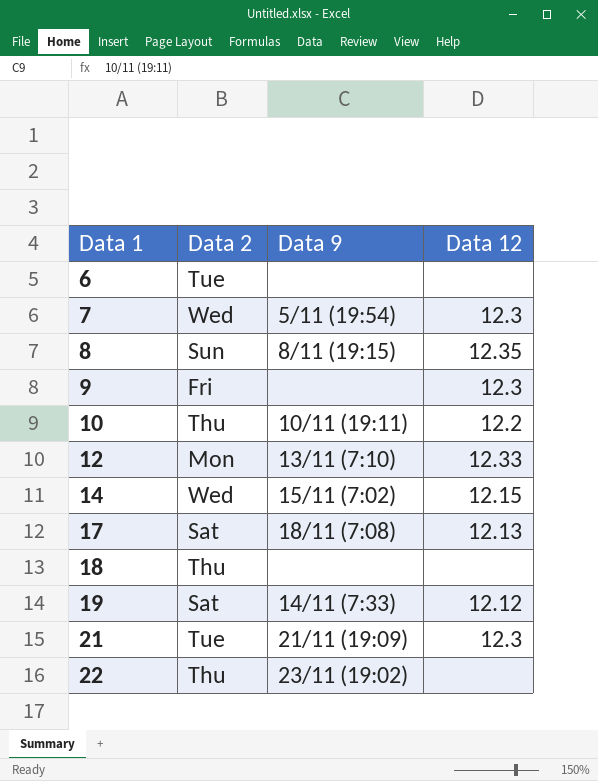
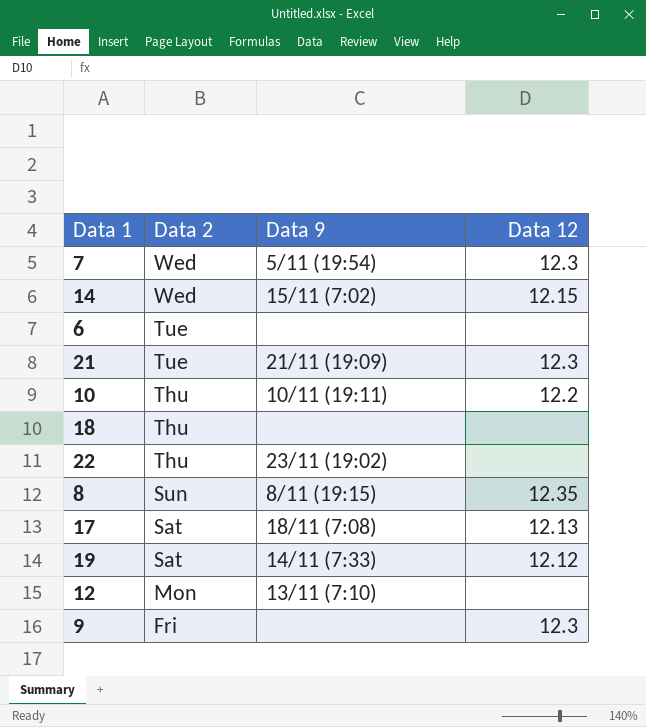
row order: Data 1 ascending -> Data 2 descending
12 | Data 12: 12.33 -> none

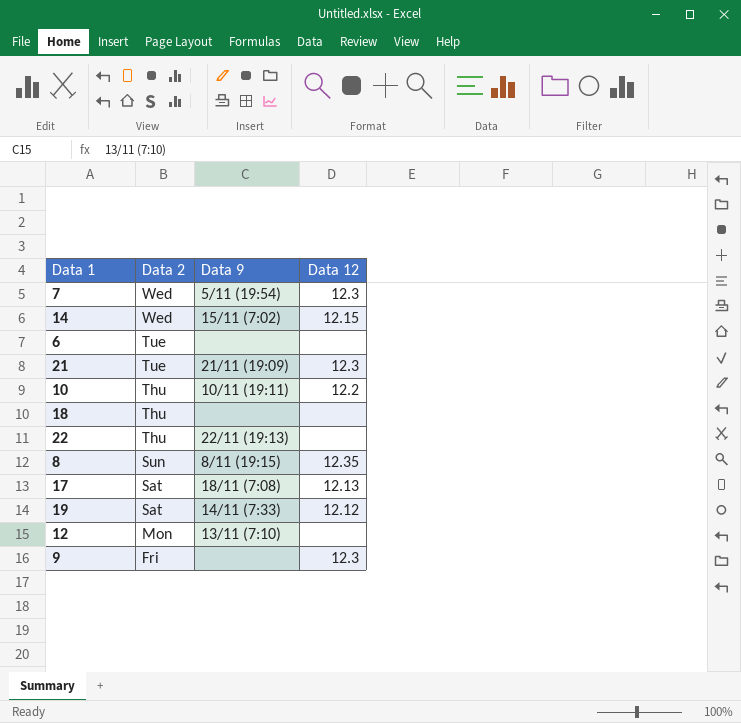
22 | Data 9: 23/11 (19:02) -> 22/11 (19:13)

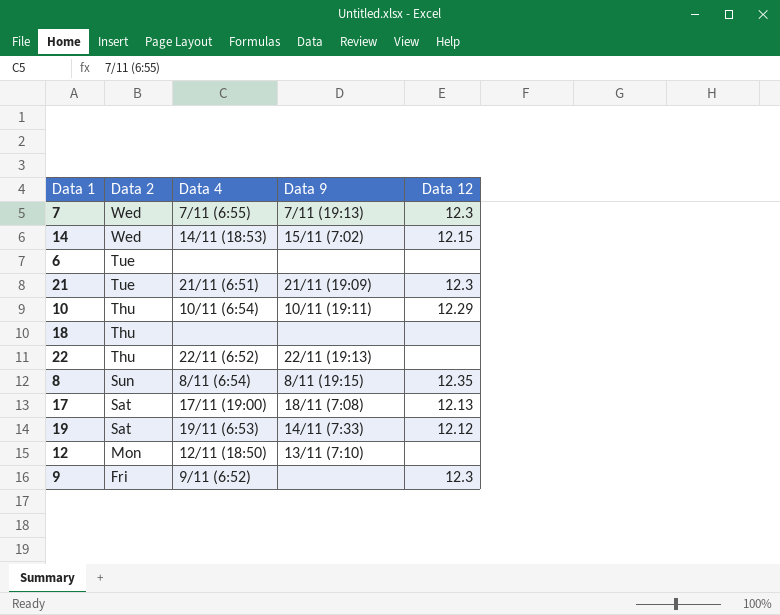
column Data 4 | position: none -> 3
7 | Data 9: 5/11 (19:54) -> 7/11 (19:13)
10 | Data 12: 12.2 -> 12.29

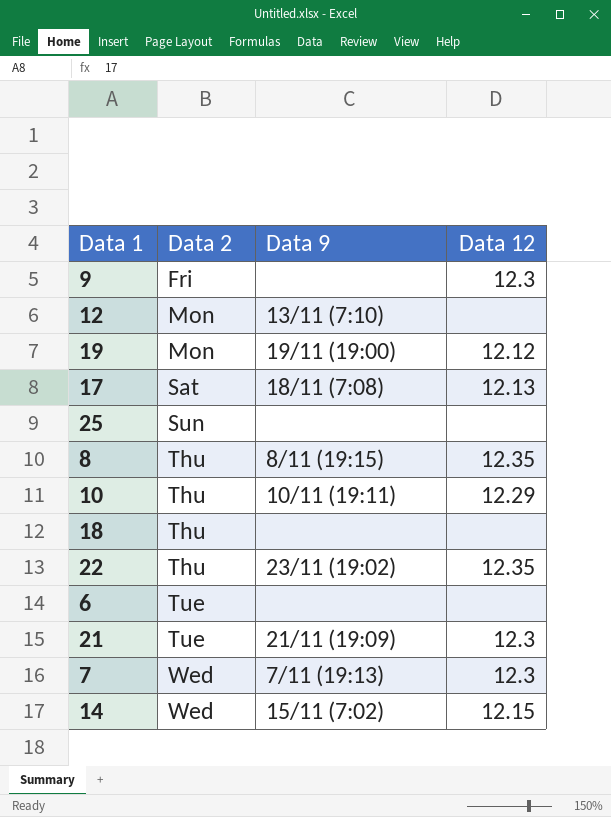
row order: Data 2 descending -> Data 2 ascending
column Data 4 | position: 3 -> none
19 | Data 2: Sat -> Mon
19 | Data 9: 14/11 (7:33) -> 19/11 (19:00)
row 25: none -> Sun | none | none
8 | Data 2: Sun -> Thu
22 | Data 9: 22/11 (19:13) -> 23/11 (19:02)
22 | Data 12: none -> 12.35

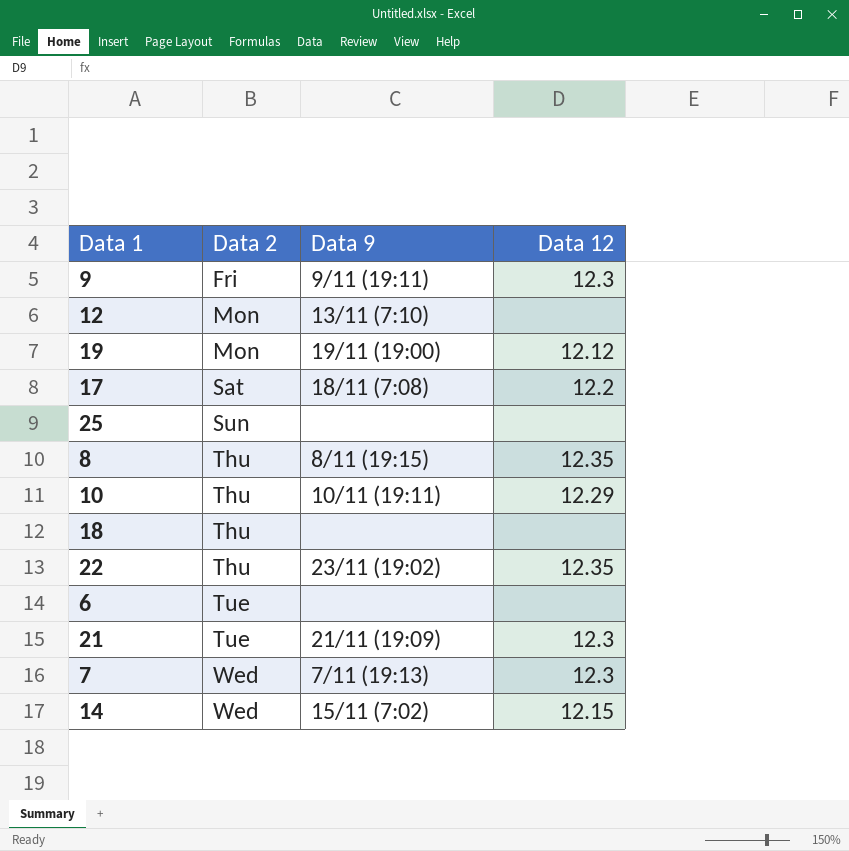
9 | Data 9: none -> 9/11 (19:11)
17 | Data 12: 12.13 -> 12.2

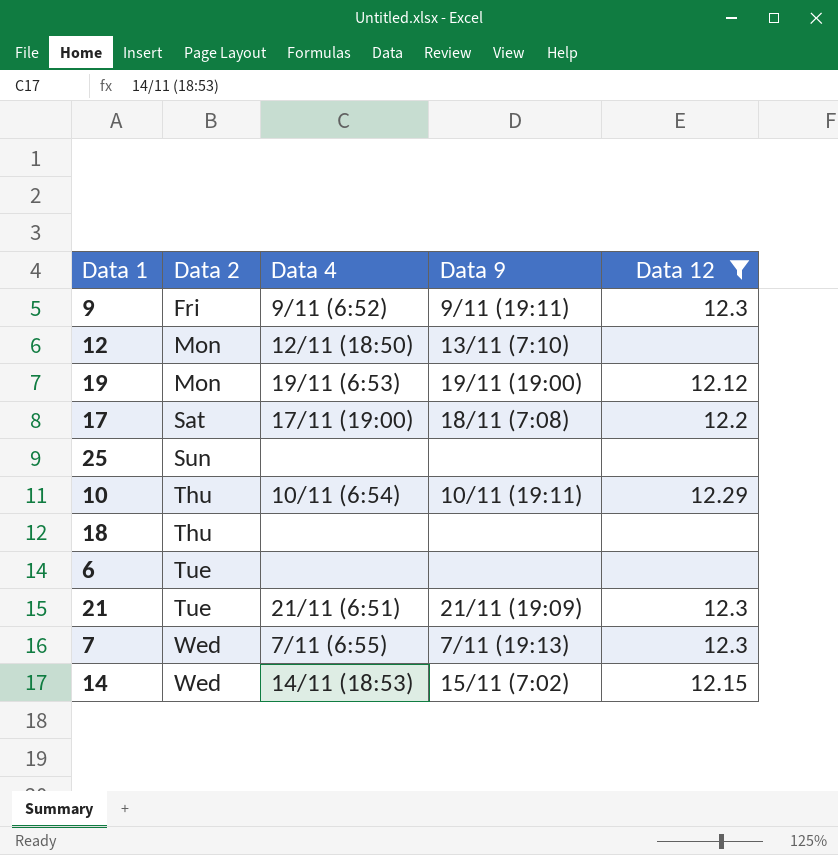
filter: none -> Data 12 != 12.35
column Data 4 | position: none -> 3

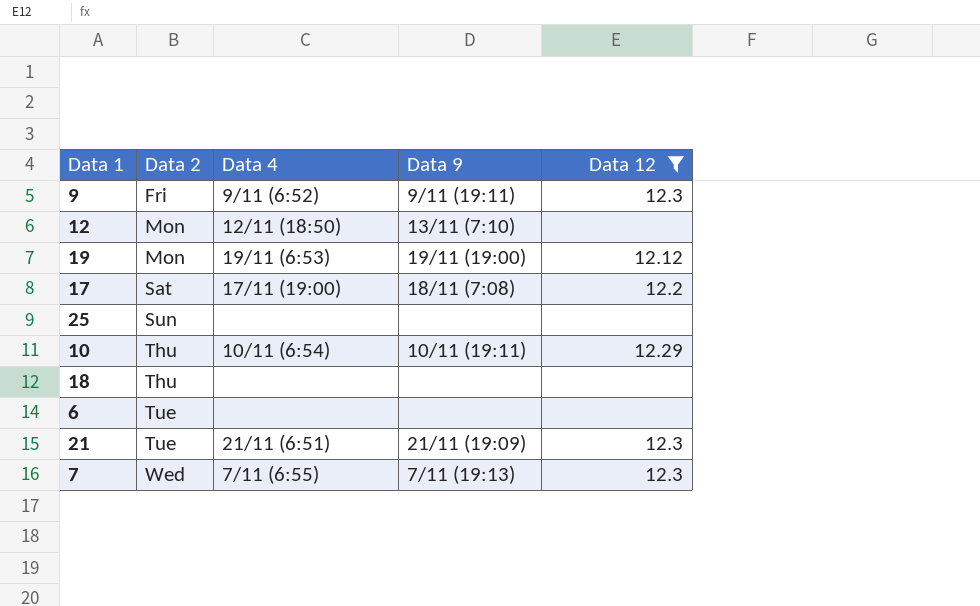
row 14: Wed | 14/11 (18:53) | 15/11 (7:02) | 12.15 -> none

